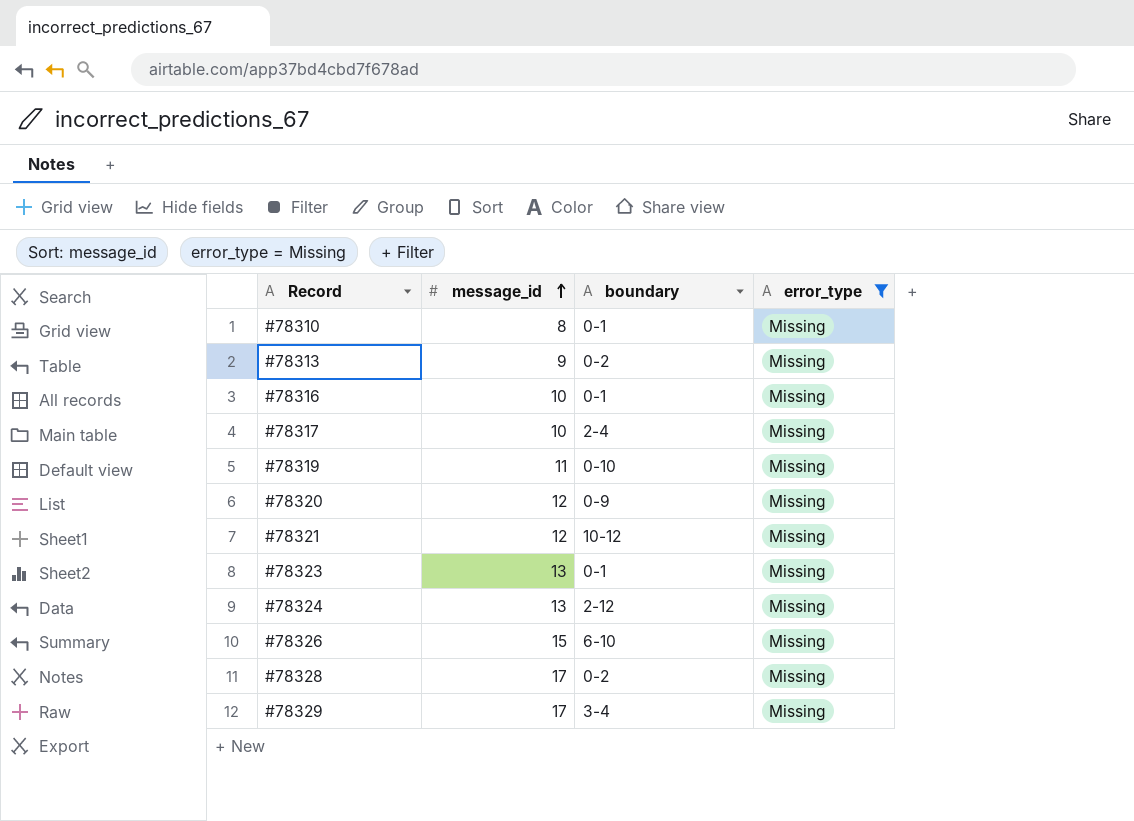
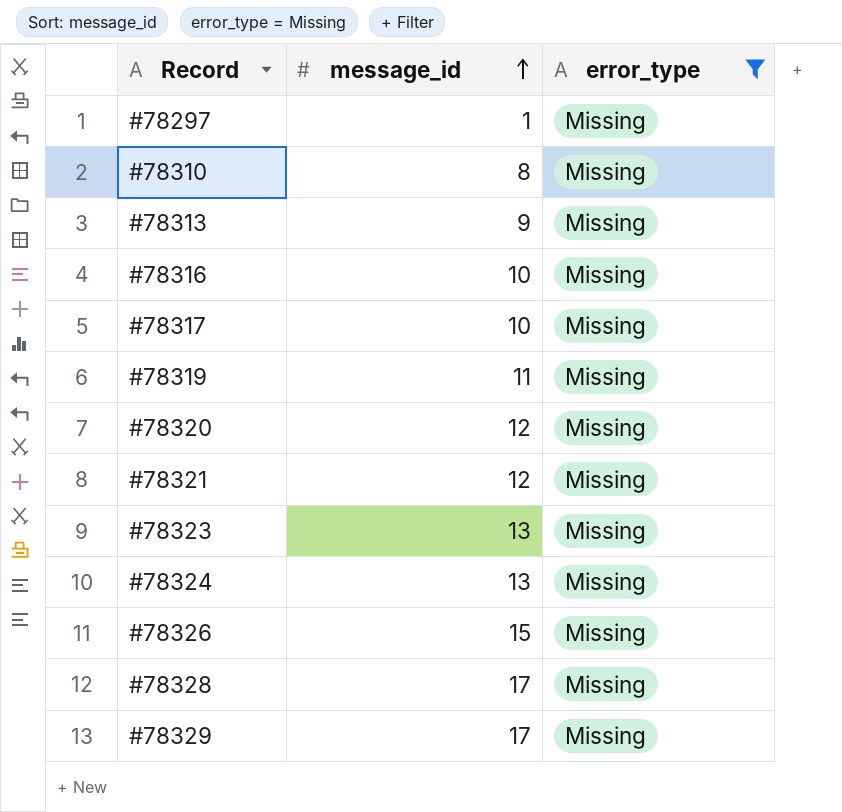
column boundary | position: 3 -> none
row #78297: none -> 1 | Missing

